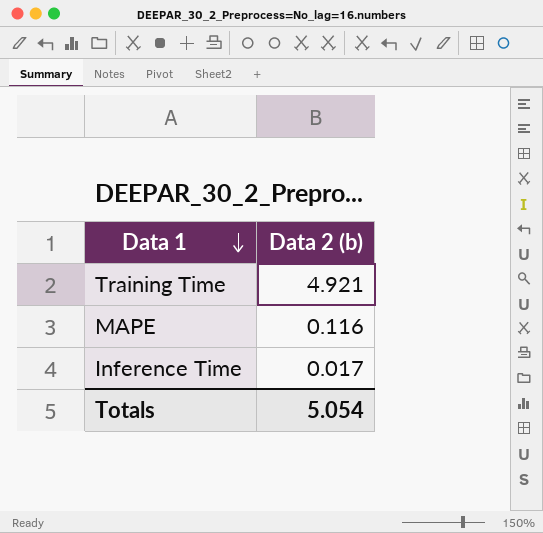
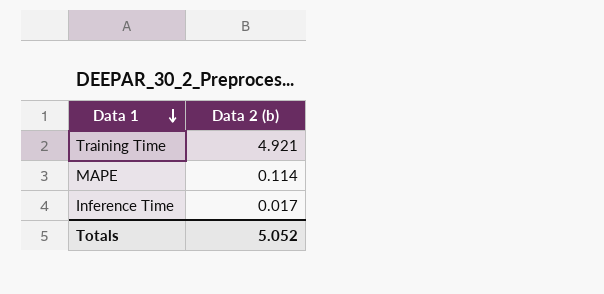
MAPE | Data 2 (b): 0.116 -> 0.114
Totals | Data 2 (b): 5.054 -> 5.052

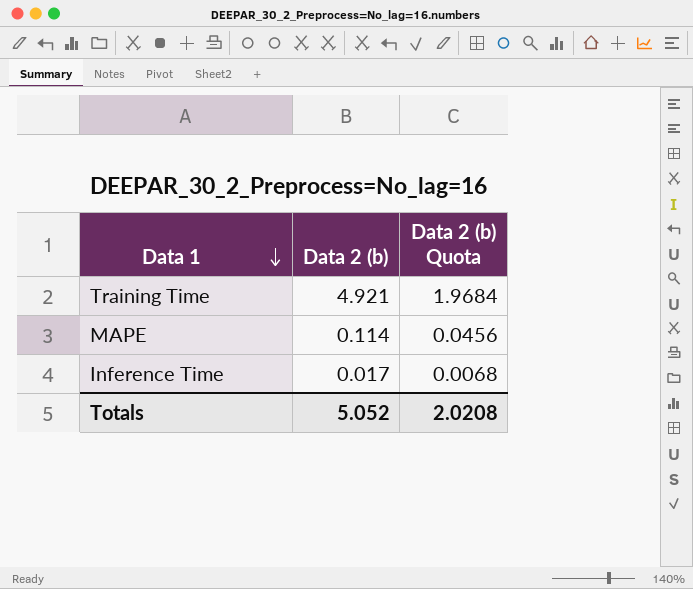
column Data 2 (b) Quota | formula: none -> [Data 2 (b)] * 0.4

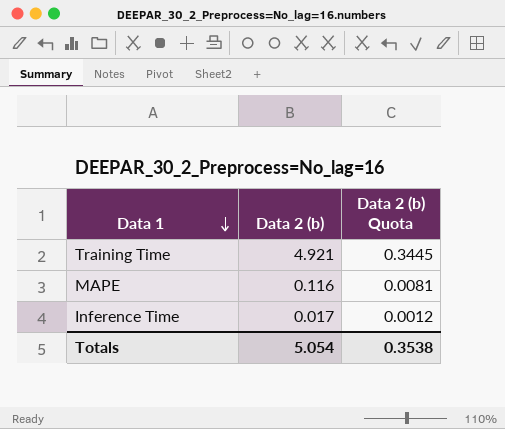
column Data 2 (b) Quota | formula: [Data 2 (b)] * 0.4 -> [Data 2 (b)] * 0.07
MAPE | Data 2 (b): 0.114 -> 0.116
Totals | Data 2 (b): 5.052 -> 5.054
Totals | Data 2 (b) Quota: 2.0208 -> 0.3538

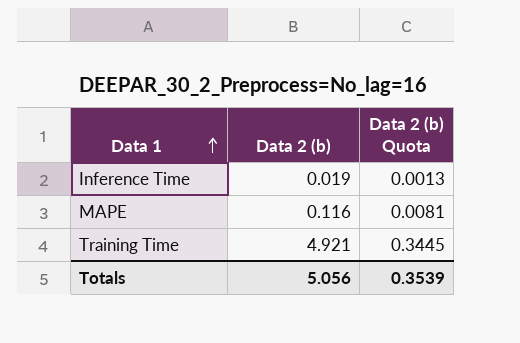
row order: Data 1 descending -> Data 1 ascending
Inference Time | Data 2 (b): 0.017 -> 0.019
Inference Time | Data 2 (b) Quota: 0.0012 -> 0.0013
Totals | Data 2 (b): 5.054 -> 5.056
Totals | Data 2 (b) Quota: 0.3538 -> 0.3539

